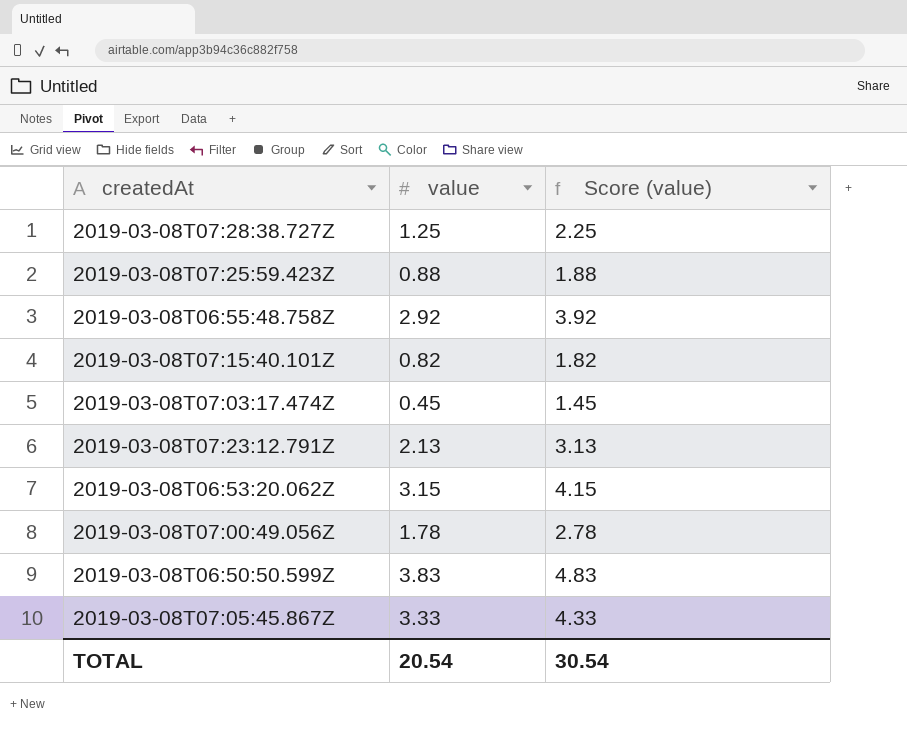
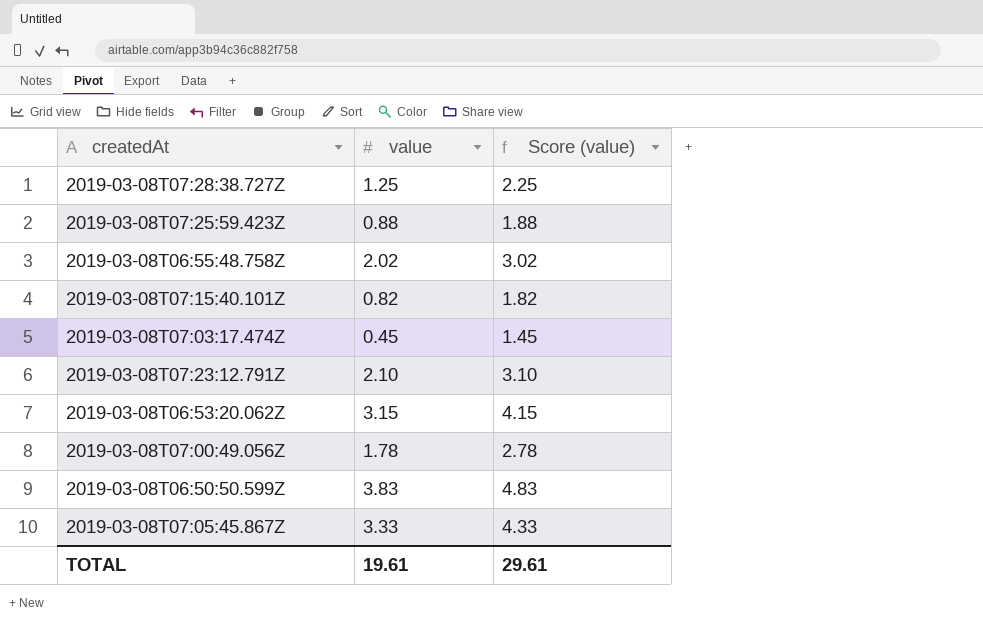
2019-03-08T06:55:48.758Z | value: 2.92 -> 2.02
2019-03-08T06:55:48.758Z | Score (value): 3.92 -> 3.02
2019-03-08T07:23:12.791Z | value: 2.13 -> 2.10
2019-03-08T07:23:12.791Z | Score (value): 3.13 -> 3.10
TOTAL | value: 20.54 -> 19.61
TOTAL | Score (value): 30.54 -> 29.61

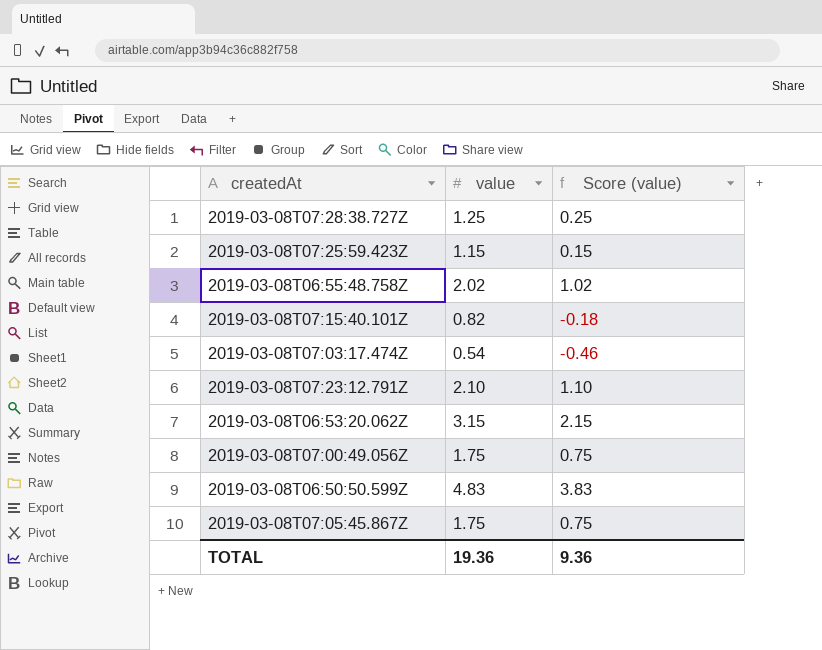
column Score (value) | formula: [value] + 1 -> [value] - 1
2019-03-08T07:25:59.423Z | value: 0.88 -> 1.15
2019-03-08T07:03:17.474Z | value: 0.45 -> 0.54
2019-03-08T07:00:49.056Z | value: 1.78 -> 1.75
2019-03-08T06:50:50.599Z | value: 3.83 -> 4.83
2019-03-08T07:05:45.867Z | value: 3.33 -> 1.75
TOTAL | value: 19.61 -> 19.36
TOTAL | Score (value): 29.61 -> 9.36

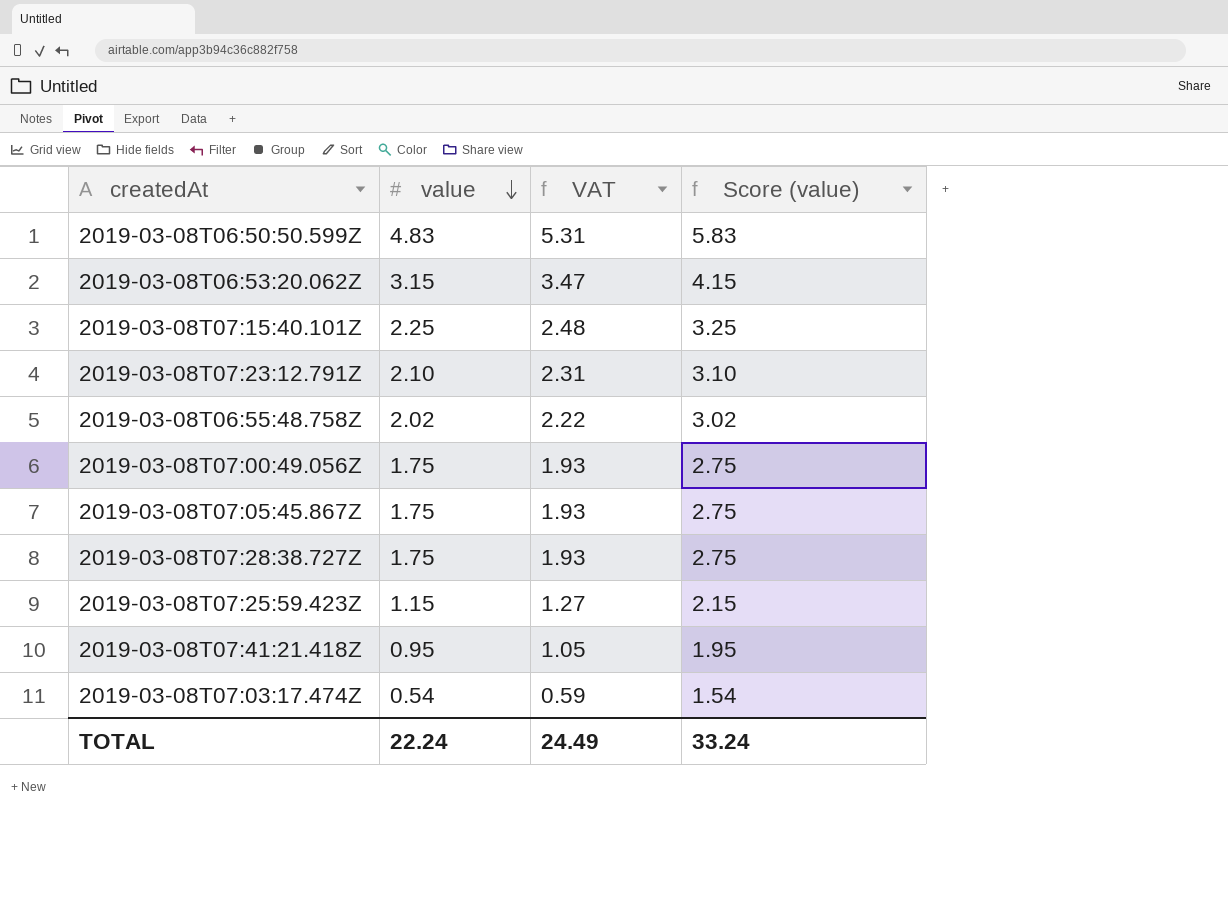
row order: none -> value descending
column VAT | formula: none -> [value] * 1.1
column Score (value) | formula: [value] - 1 -> [value] + 1
2019-03-08T07:15:40.101Z | value: 0.82 -> 2.25
2019-03-08T07:28:38.727Z | value: 1.25 -> 1.75
row 2019-03-08T07:41:21.418Z: none -> 0.95 | 1.05 | 1.95
TOTAL | value: 19.36 -> 22.24
TOTAL | Score (value): 9.36 -> 33.24

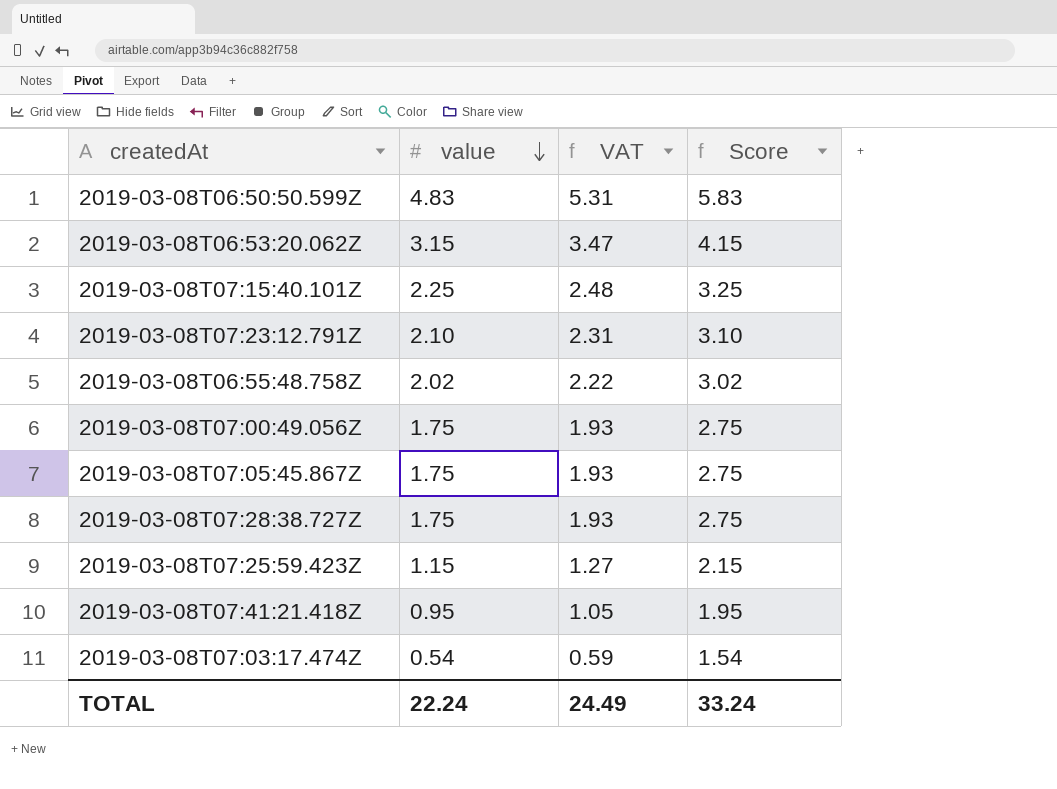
column name: Score (value) -> Score

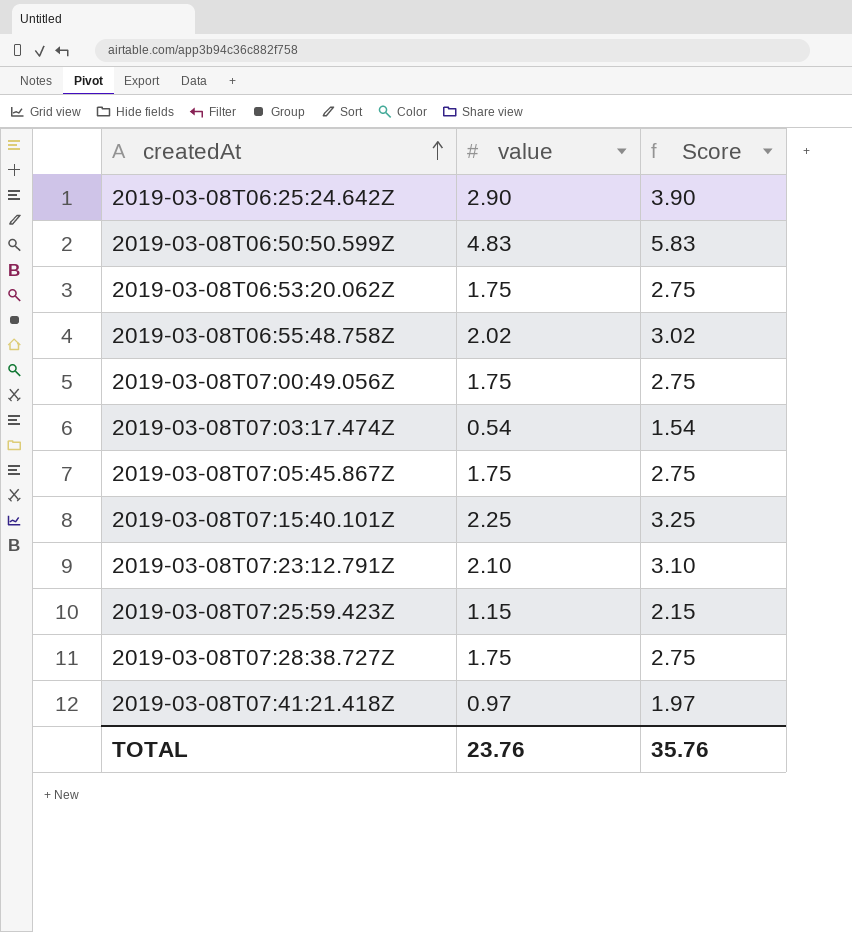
row order: value descending -> createdAt ascending
column VAT | formula: [value] * 1.1 -> none
row 2019-03-08T06:25:24.642Z: none -> 2.90 | 3.90
2019-03-08T06:53:20.062Z | value: 3.15 -> 1.75
2019-03-08T06:53:20.062Z | Score: 4.15 -> 2.75
2019-03-08T07:41:21.418Z | value: 0.95 -> 0.97
2019-03-08T07:41:21.418Z | Score: 1.95 -> 1.97
TOTAL | value: 22.24 -> 23.76
TOTAL | Score: 33.24 -> 35.76

